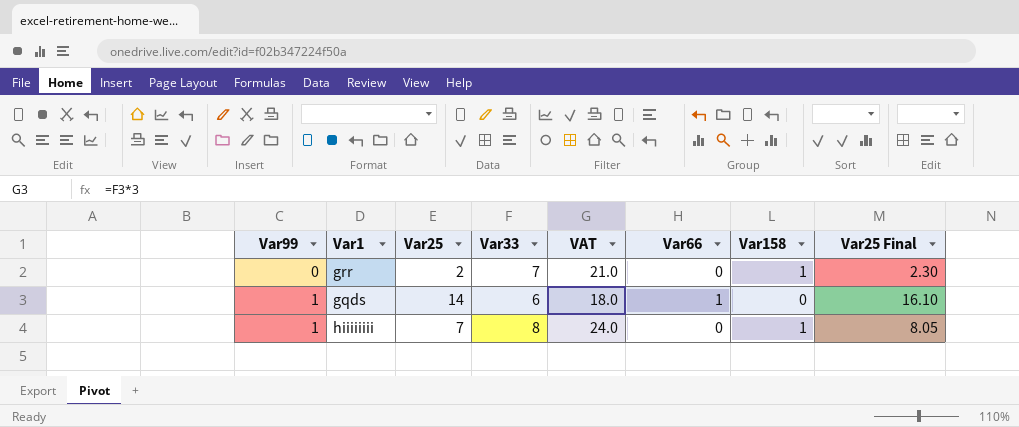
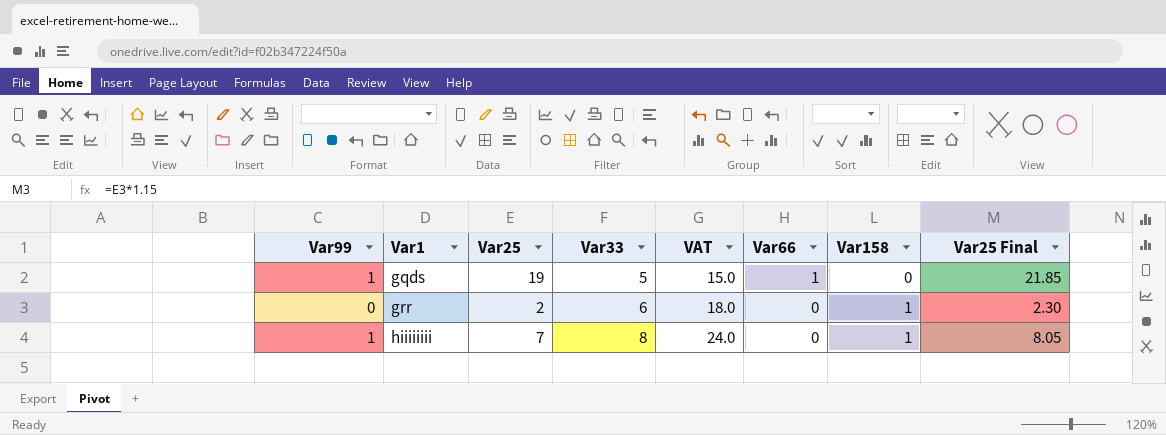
row order: Var99 ascending -> Var1 ascending
gqds | Var25: 14 -> 19
gqds | Var33: 6 -> 5
gqds | VAT: 18.0 -> 15.0
gqds | Var25 Final: 16.10 -> 21.85
grr | Var33: 7 -> 6
grr | VAT: 21.0 -> 18.0

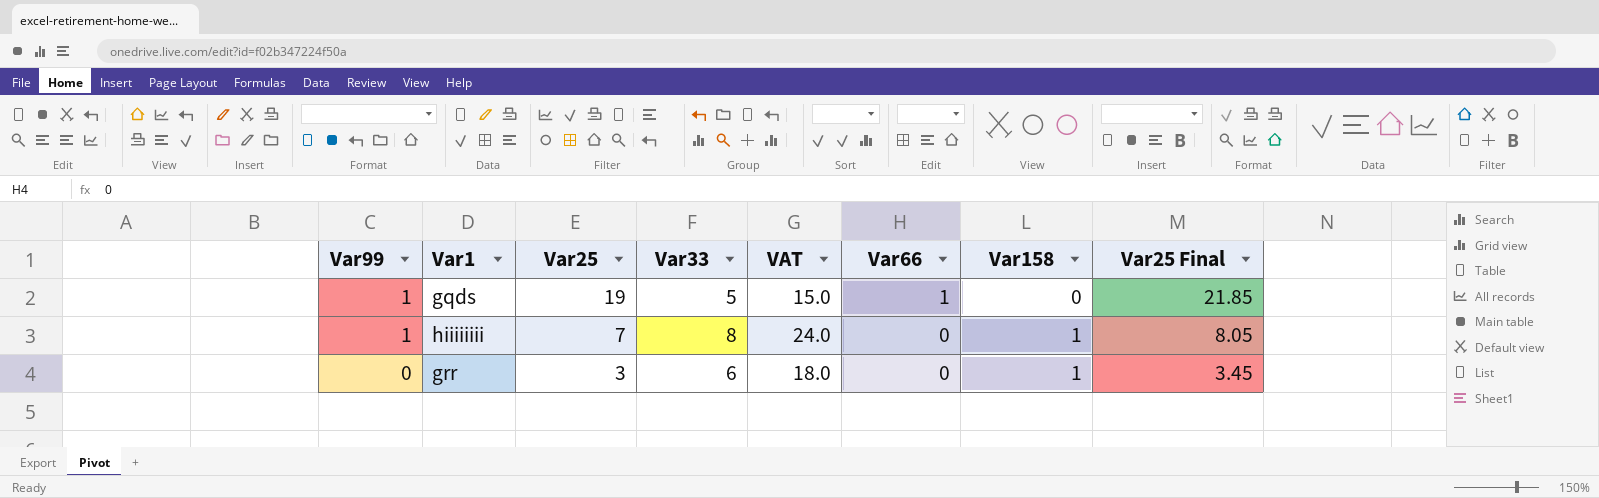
row order: Var1 ascending -> Var99 descending
grr | Var25: 2 -> 3
grr | Var25 Final: 2.30 -> 3.45

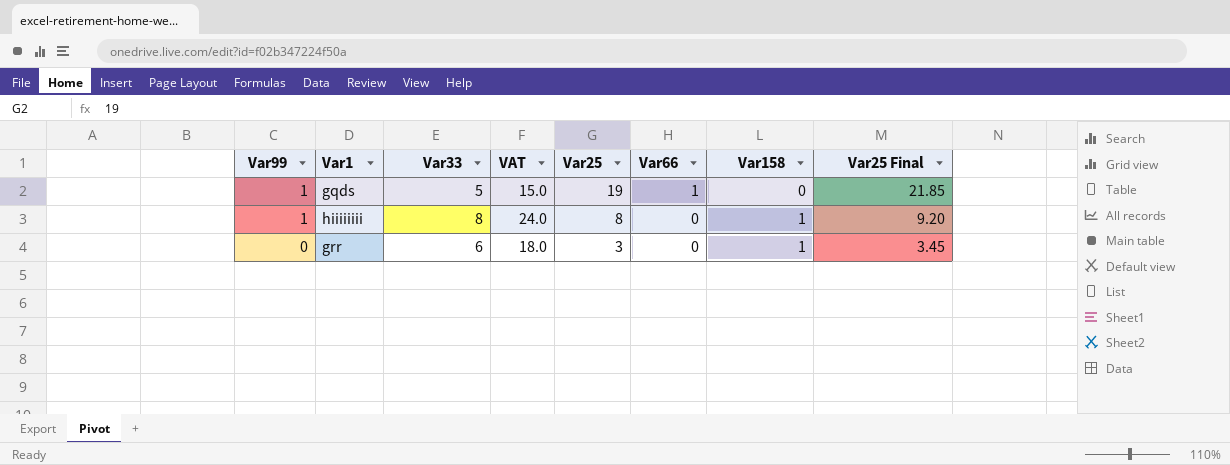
column Var25 | position: 3 -> 5
hiiiiiiii | Var25: 7 -> 8
hiiiiiiii | Var25 Final: 8.05 -> 9.20

